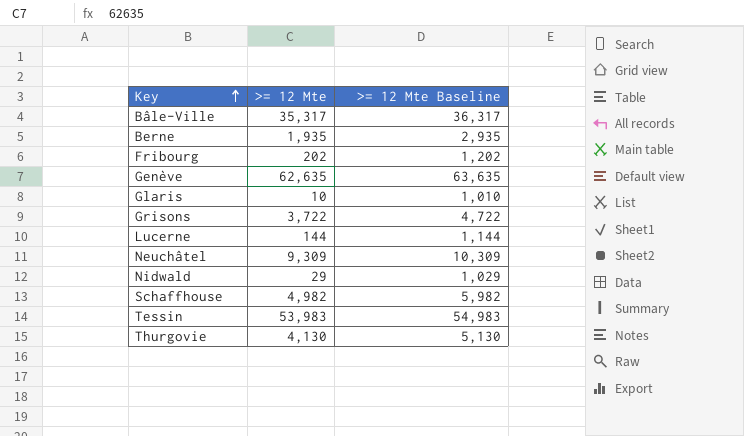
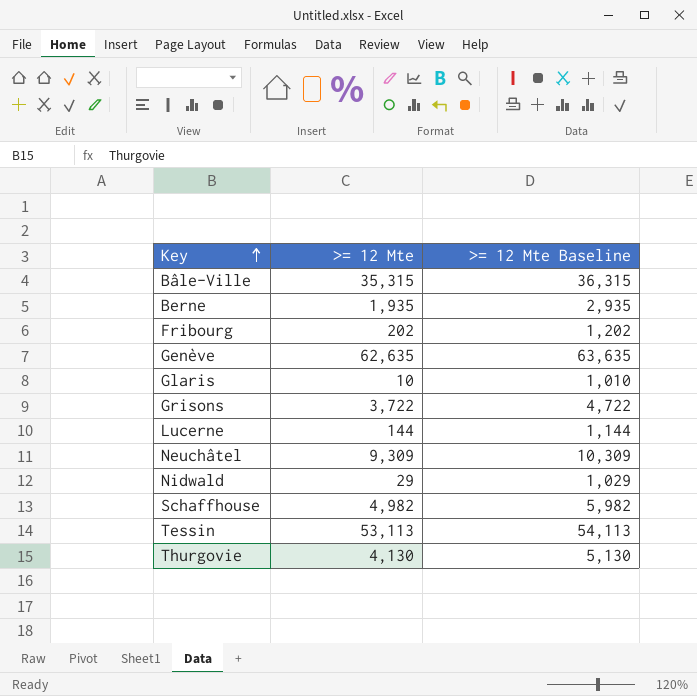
Bâle-Ville | >= 12 Mte: 35,317 -> 35,315
Bâle-Ville | >= 12 Mte Baseline: 36,317 -> 36,315
Tessin | >= 12 Mte: 53,983 -> 53,113
Tessin | >= 12 Mte Baseline: 54,983 -> 54,113

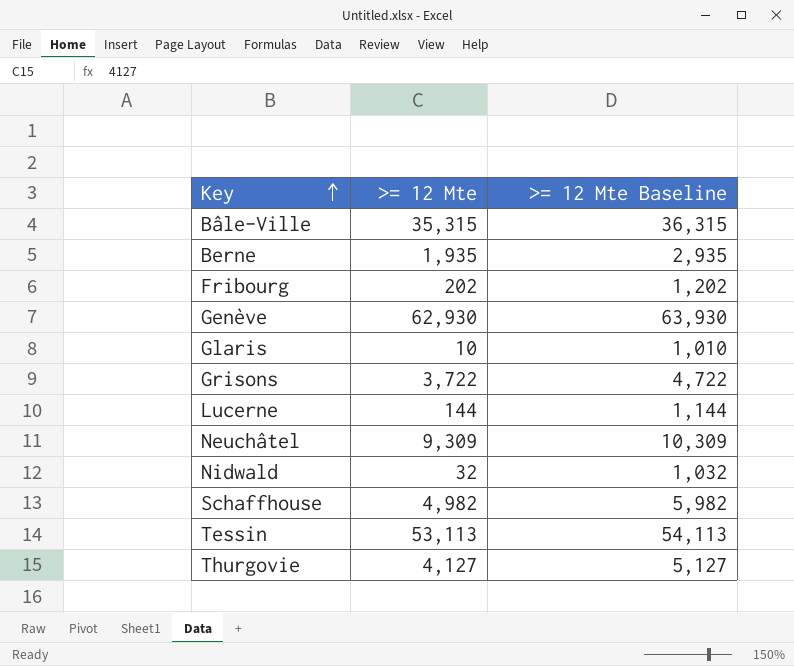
Genève | >= 12 Mte: 62,635 -> 62,930
Genève | >= 12 Mte Baseline: 63,635 -> 63,930
Nidwald | >= 12 Mte: 29 -> 32
Nidwald | >= 12 Mte Baseline: 1,029 -> 1,032
Thurgovie | >= 12 Mte: 4,130 -> 4,127
Thurgovie | >= 12 Mte Baseline: 5,130 -> 5,127

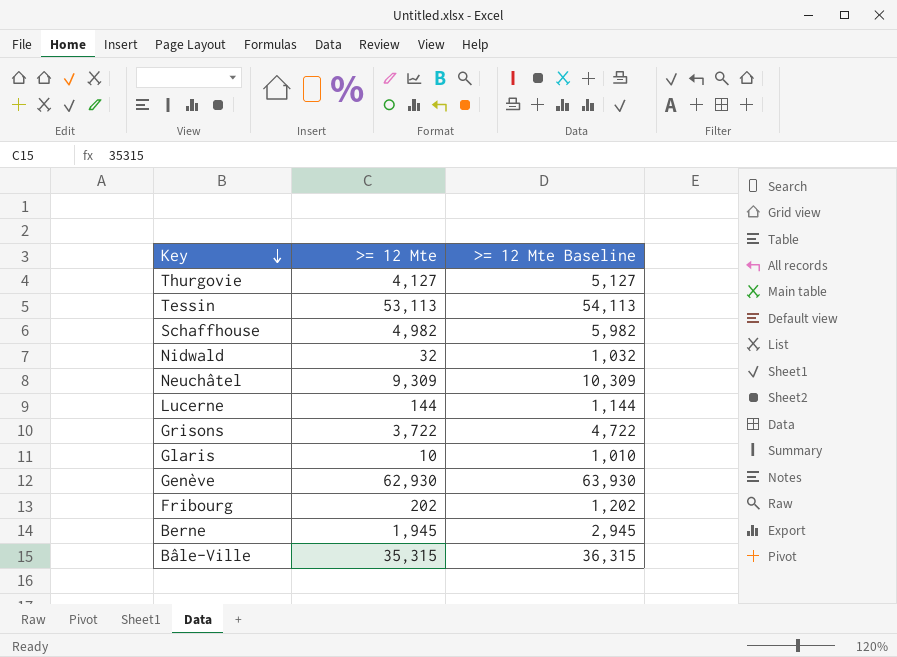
row order: Key ascending -> Key descending
Berne | >= 12 Mte: 1,935 -> 1,945
Berne | >= 12 Mte Baseline: 2,935 -> 2,945

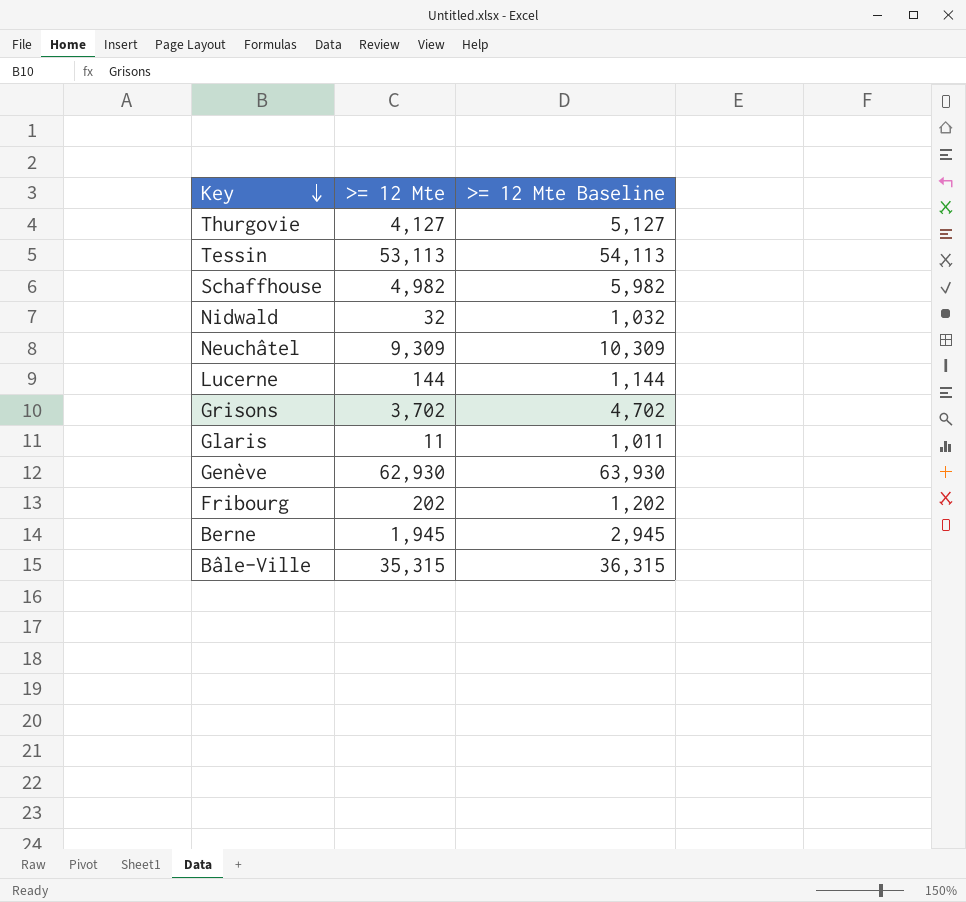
Grisons | >= 12 Mte: 3,722 -> 3,702
Grisons | >= 12 Mte Baseline: 4,722 -> 4,702
Glaris | >= 12 Mte: 10 -> 11
Glaris | >= 12 Mte Baseline: 1,010 -> 1,011

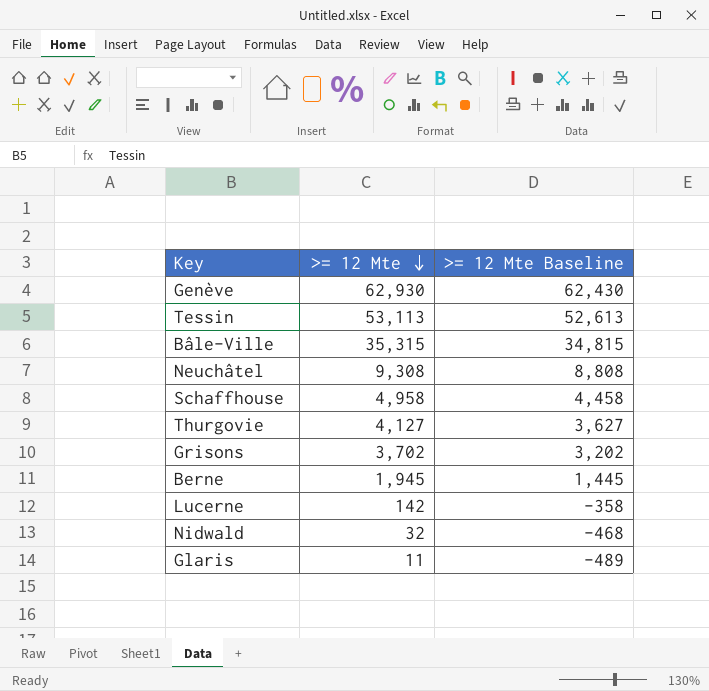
row order: Key descending -> >= 12 Mte descending
column >= 12 Mte Baseline | formula: [>= 12 Mte] + 1000 -> [>= 12 Mte] - 500
row Fribourg: 202 | 1,202 -> none
Neuchâtel | >= 12 Mte: 9,309 -> 9,308
Schaffhouse | >= 12 Mte: 4,982 -> 4,958
Lucerne | >= 12 Mte: 144 -> 142

